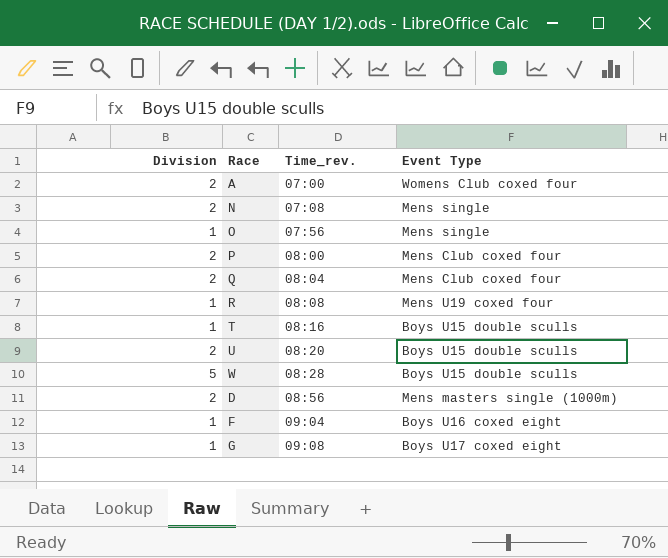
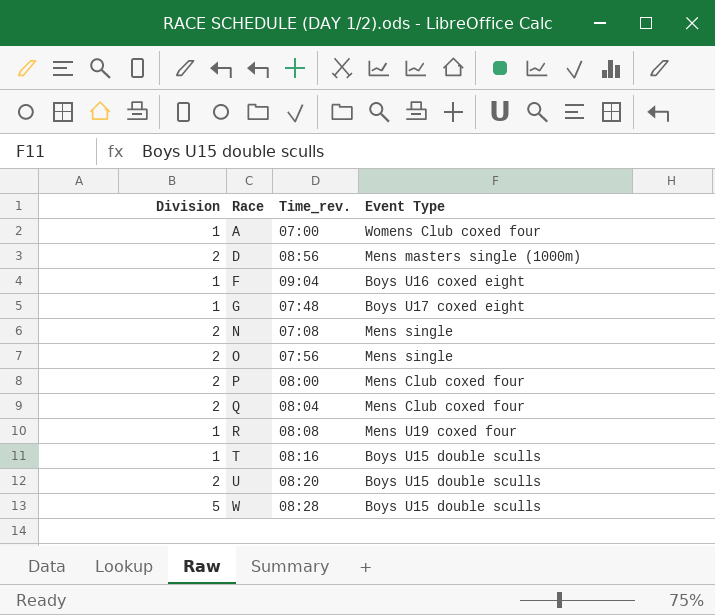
row order: Time_rev. ascending -> Race ascending
A | Division: 2 -> 1
G | Time_rev.: 09:08 -> 07:48
O | Division: 1 -> 2

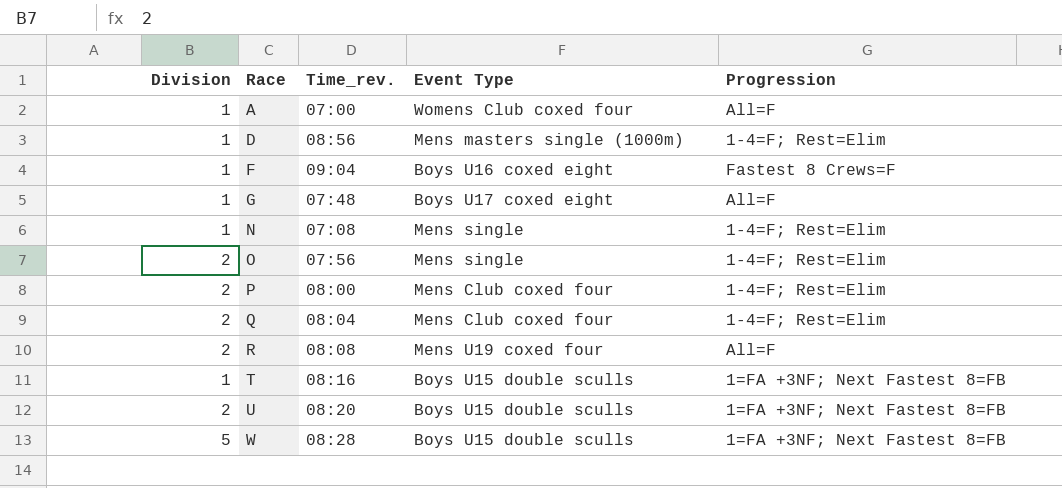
column Progression | position: none -> 5
D | Division: 2 -> 1
N | Division: 2 -> 1
R | Division: 1 -> 2

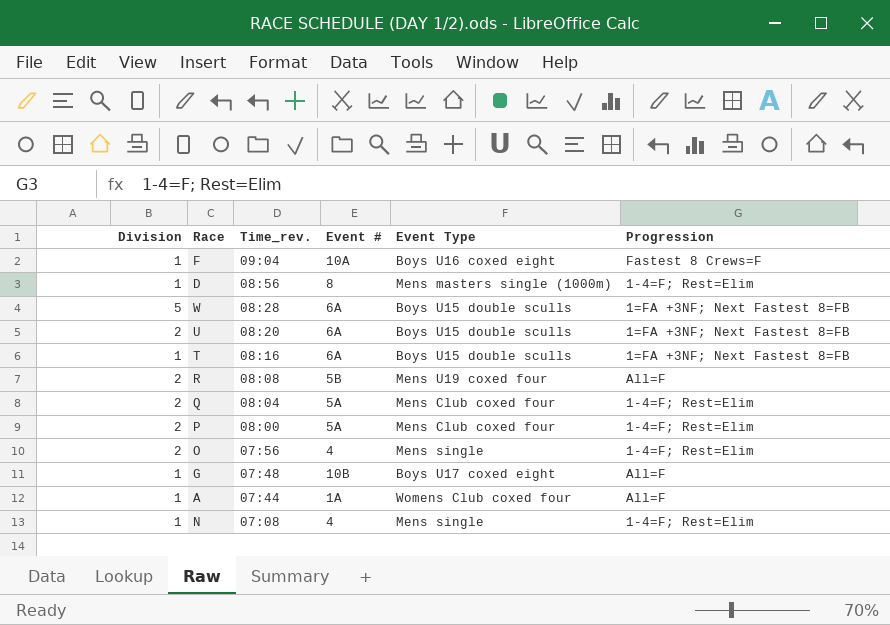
row order: Race ascending -> Time_rev. descending
column Event # | position: none -> 4
A | Time_rev.: 07:00 -> 07:44

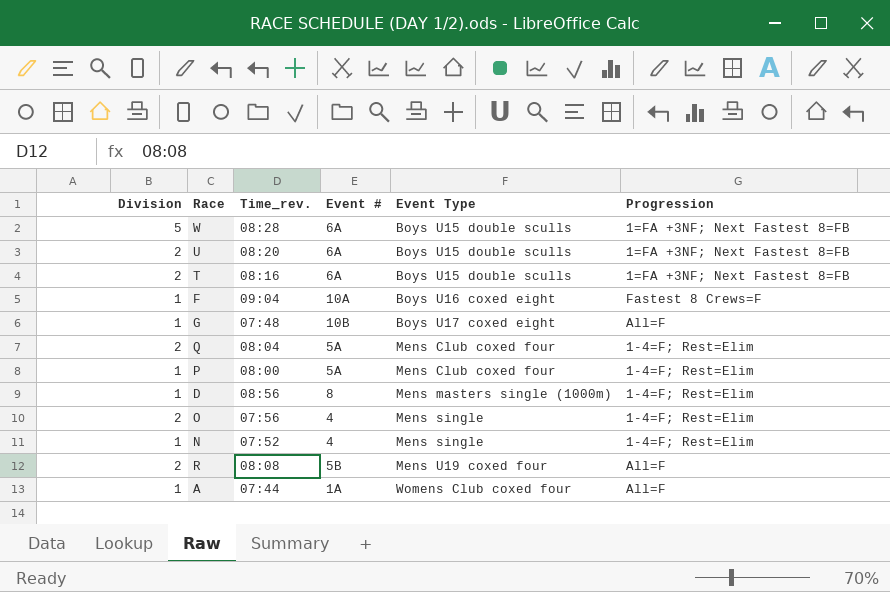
row order: Time_rev. descending -> Event Type ascending
T | Division: 1 -> 2
P | Division: 2 -> 1
N | Time_rev.: 07:08 -> 07:52

